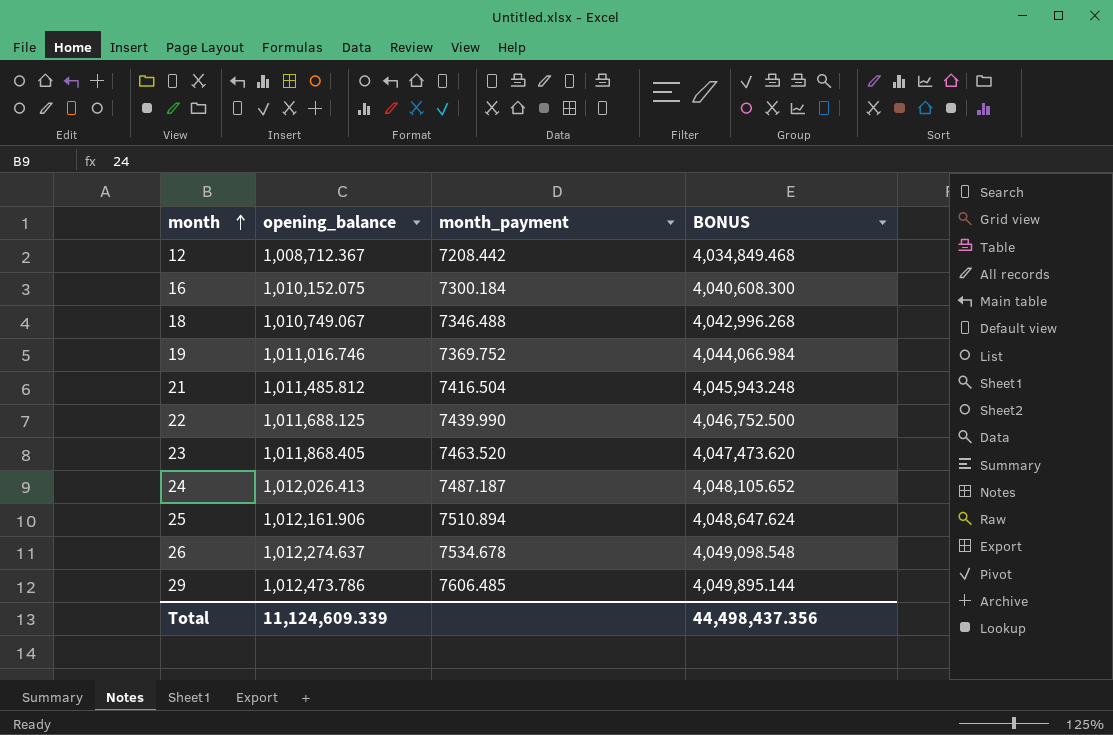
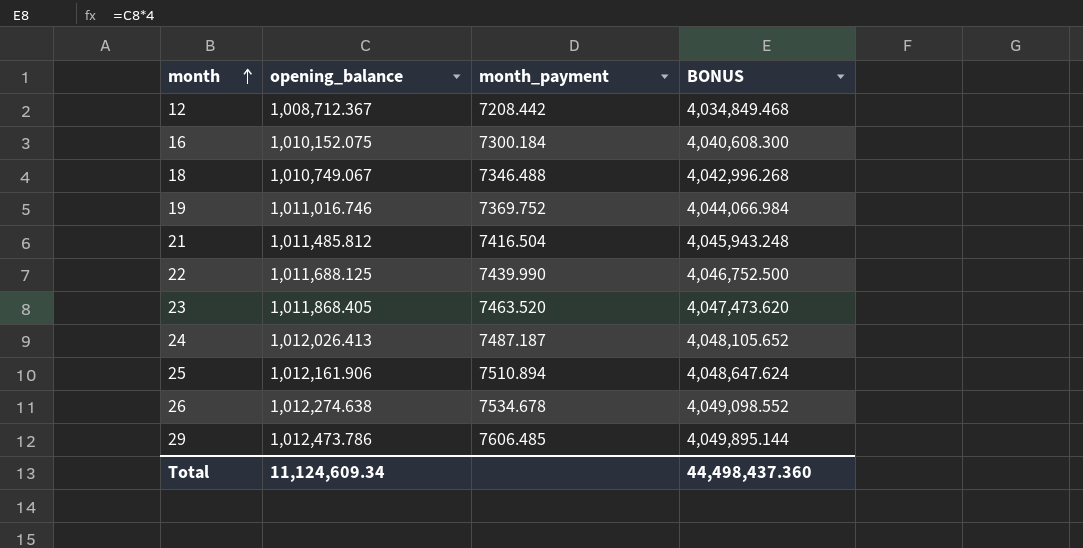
26 | opening_balance: 1,012,274.637 -> 1,012,274.638
26 | BONUS: 4,049,098.548 -> 4,049,098.552
Total | opening_balance: 11,124,609.339 -> 11,124,609.34
Total | BONUS: 44,498,437.356 -> 44,498,437.360

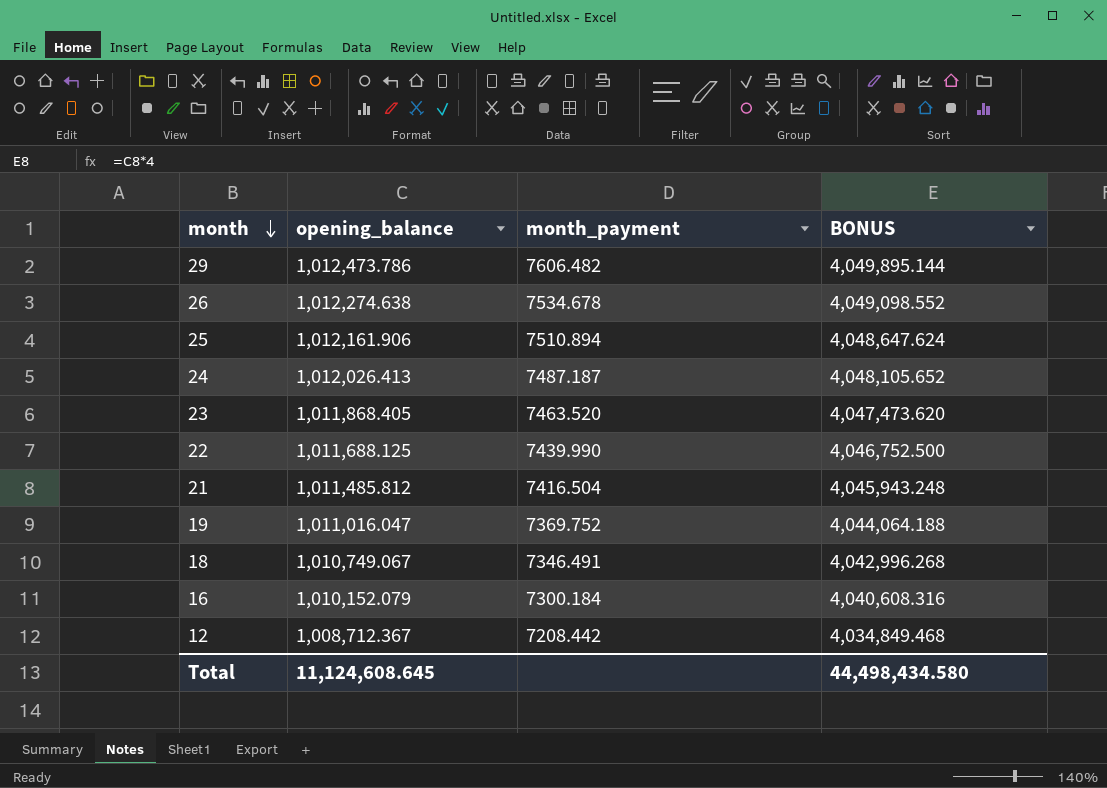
row order: month ascending -> month descending
29 | month_payment: 7606.485 -> 7606.482
19 | opening_balance: 1,011,016.746 -> 1,011,016.047
19 | BONUS: 4,044,066.984 -> 4,044,064.188
18 | month_payment: 7346.488 -> 7346.491
16 | opening_balance: 1,010,152.075 -> 1,010,152.079
16 | BONUS: 4,040,608.300 -> 4,040,608.316
Total | opening_balance: 11,124,609.34 -> 11,124,608.645
Total | BONUS: 44,498,437.360 -> 44,498,434.580

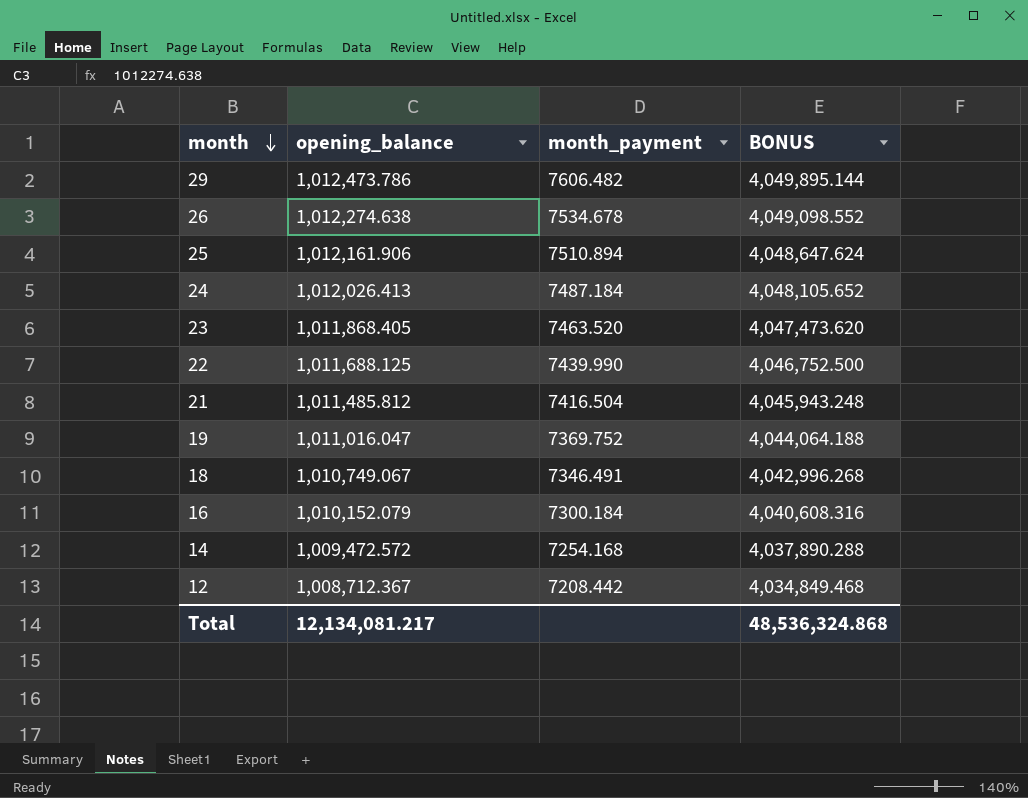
24 | month_payment: 7487.187 -> 7487.184
row 14: none -> 1,009,472.572 | 7254.168 | 4,037,890.288
Total | opening_balance: 11,124,608.645 -> 12,134,081.217
Total | BONUS: 44,498,434.580 -> 48,536,324.868

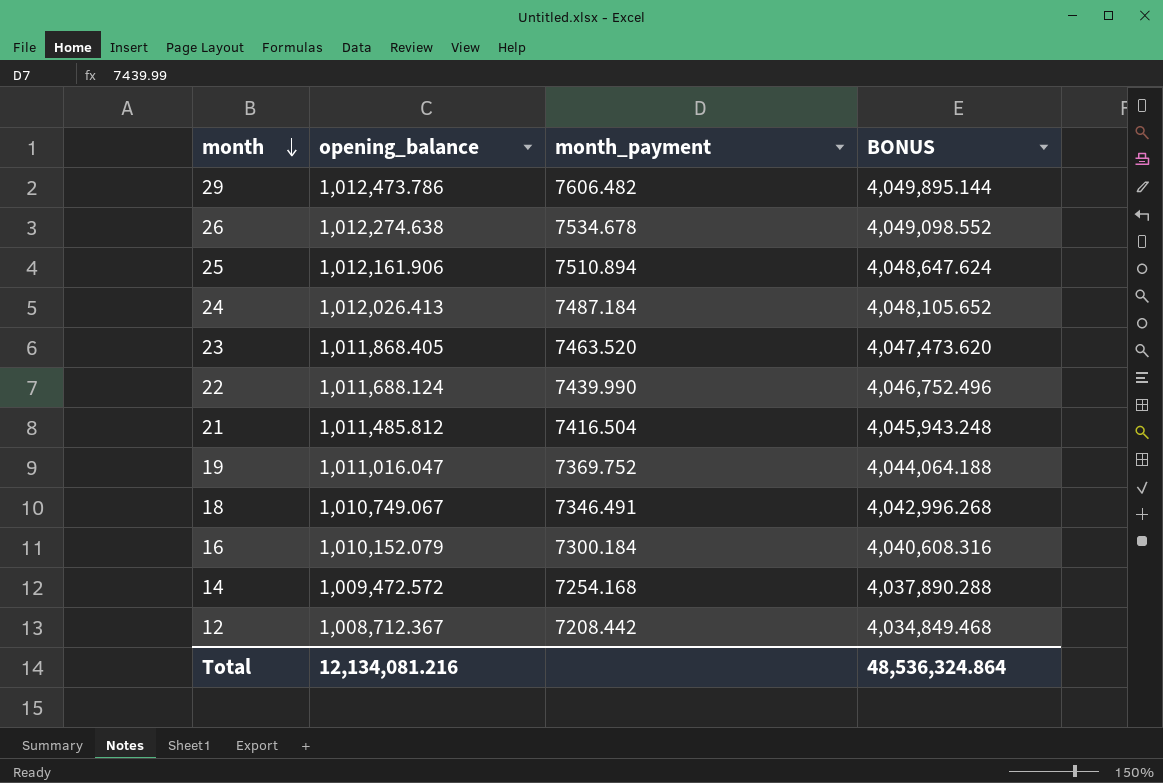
22 | opening_balance: 1,011,688.125 -> 1,011,688.124
22 | BONUS: 4,046,752.500 -> 4,046,752.496
Total | opening_balance: 12,134,081.217 -> 12,134,081.216
Total | BONUS: 48,536,324.868 -> 48,536,324.864

